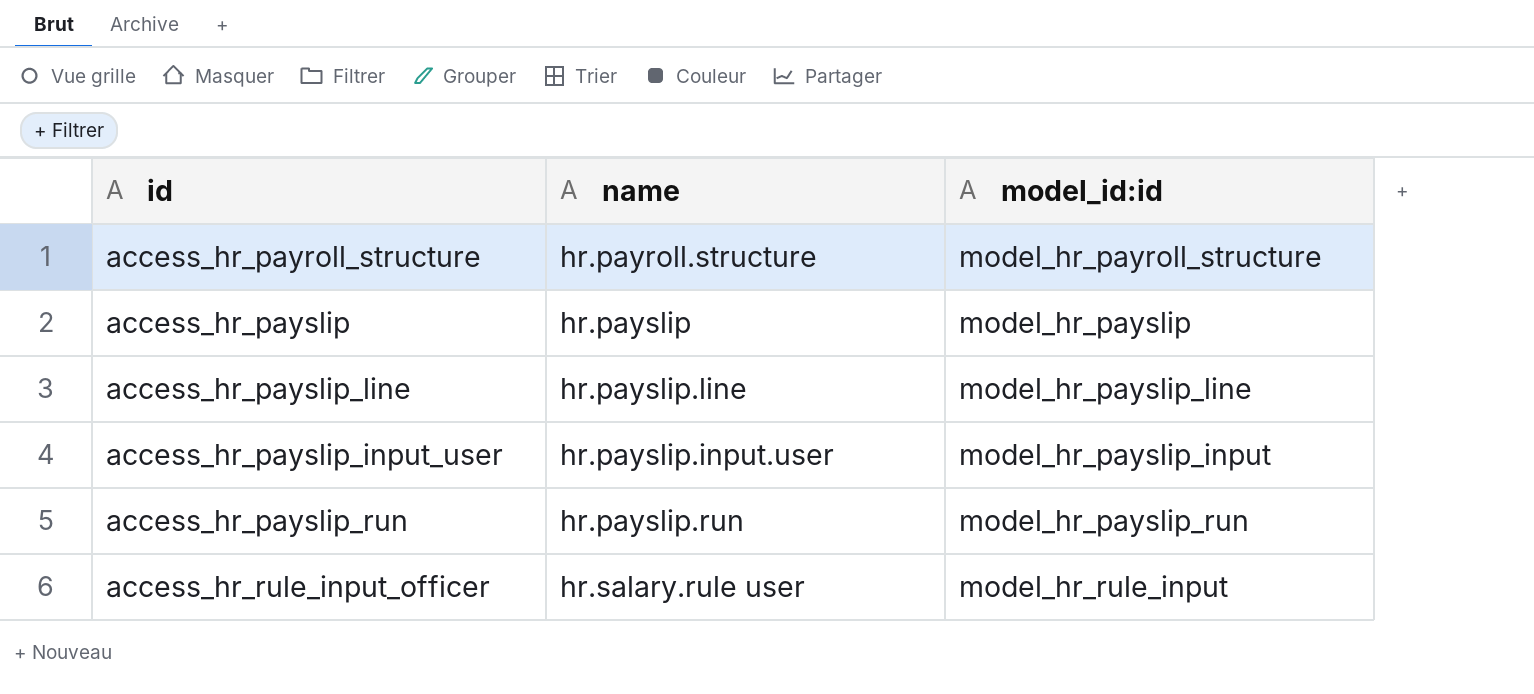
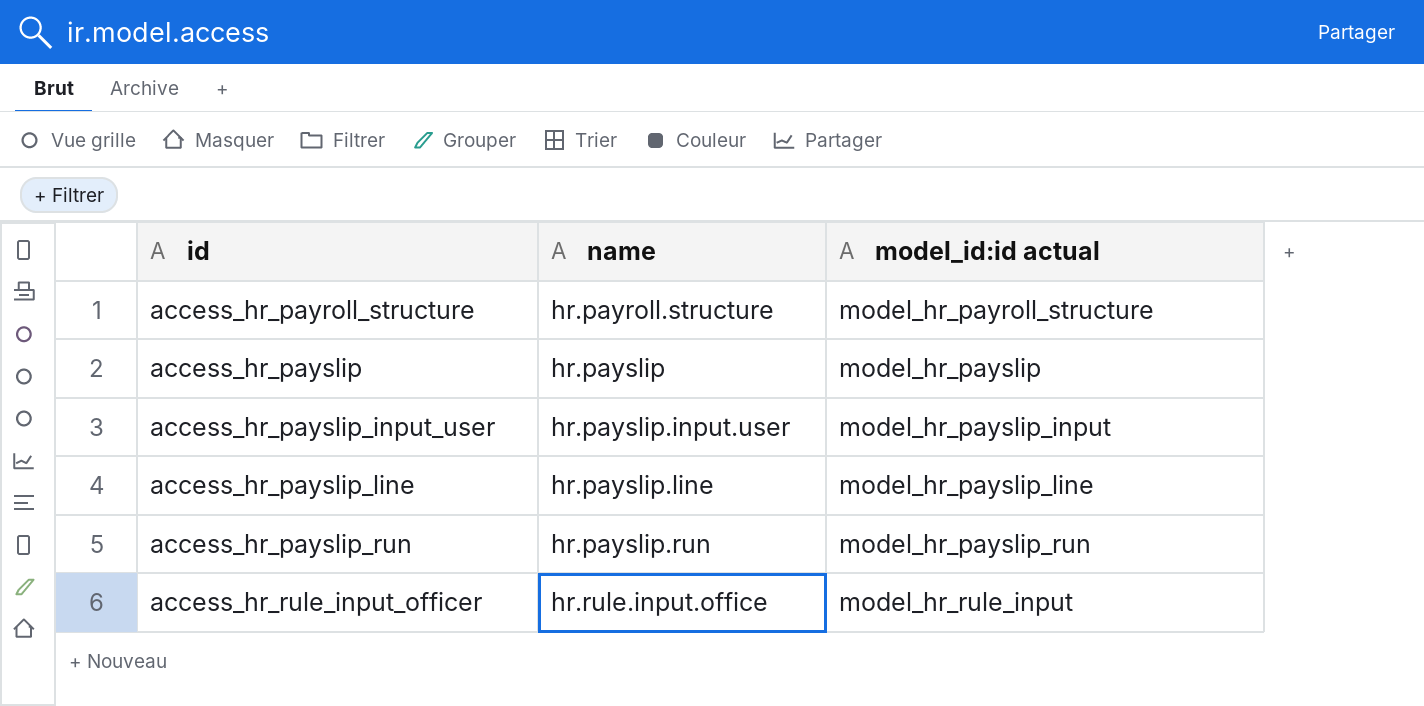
row order: none -> id ascending
column name: model_id:id -> model_id:id actual
access_hr_rule_input_officer | name: hr.salary.rule user -> hr.rule.input.office

